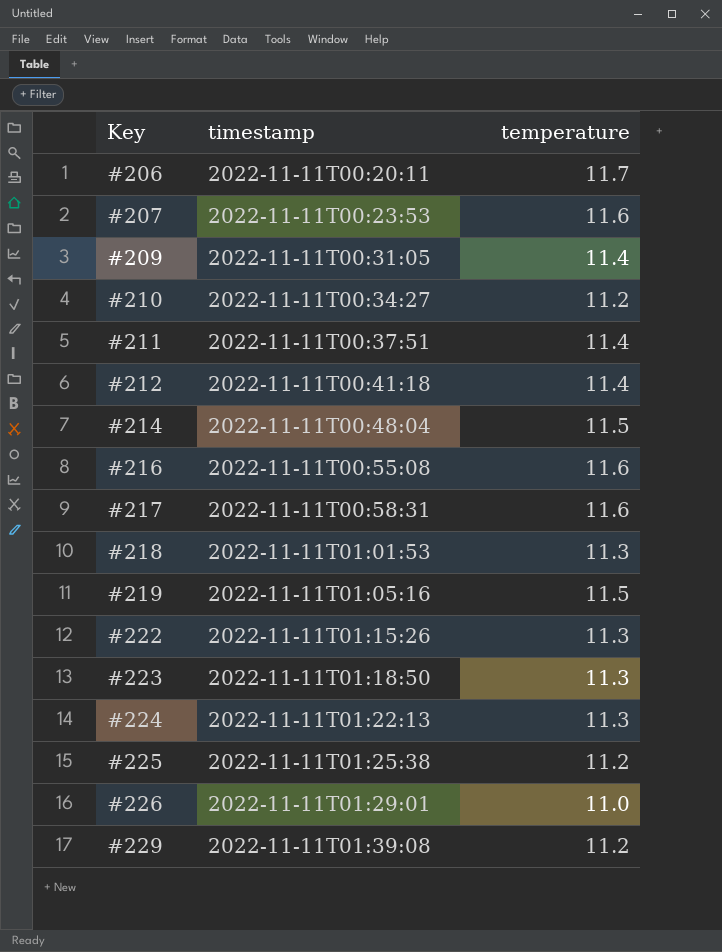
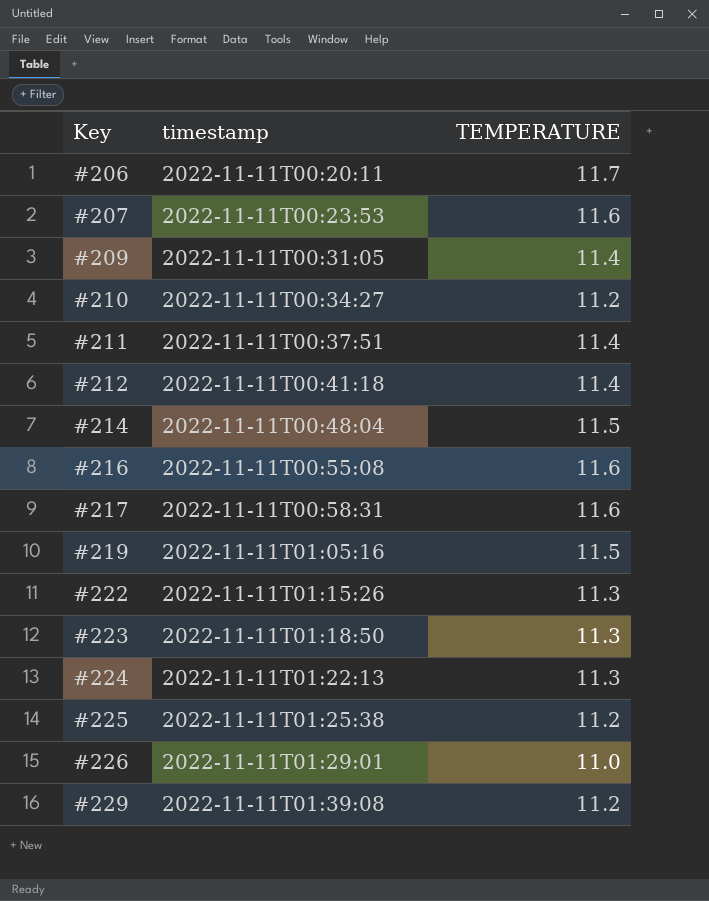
column name: temperature -> TEMPERATURE
row #218: 2022-11-11T01:01:53 | 11.3 -> none

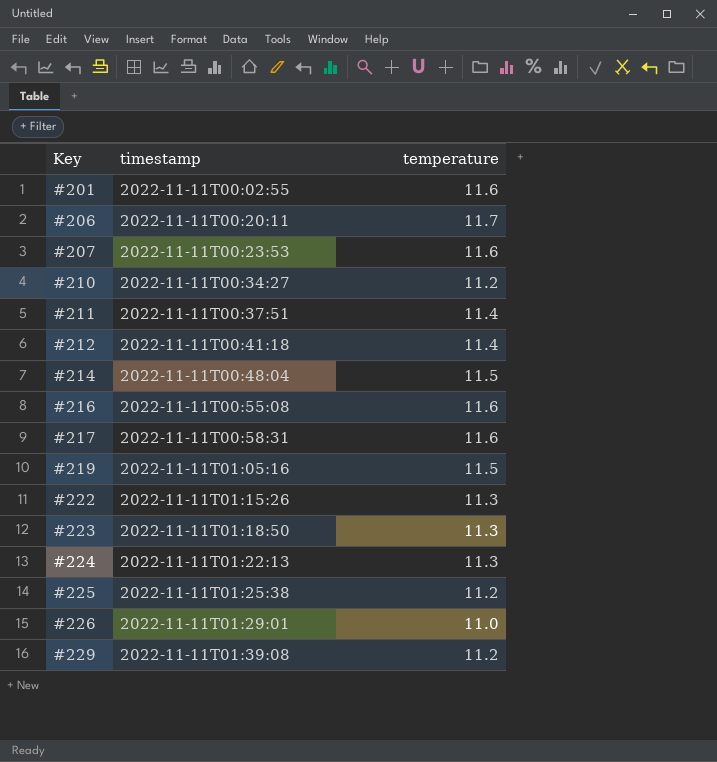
column name: TEMPERATURE -> temperature
row #209: 2022-11-11T00:31:05 | 11.4 -> none
row #201: none -> 2022-11-11T00:02:55 | 11.6

